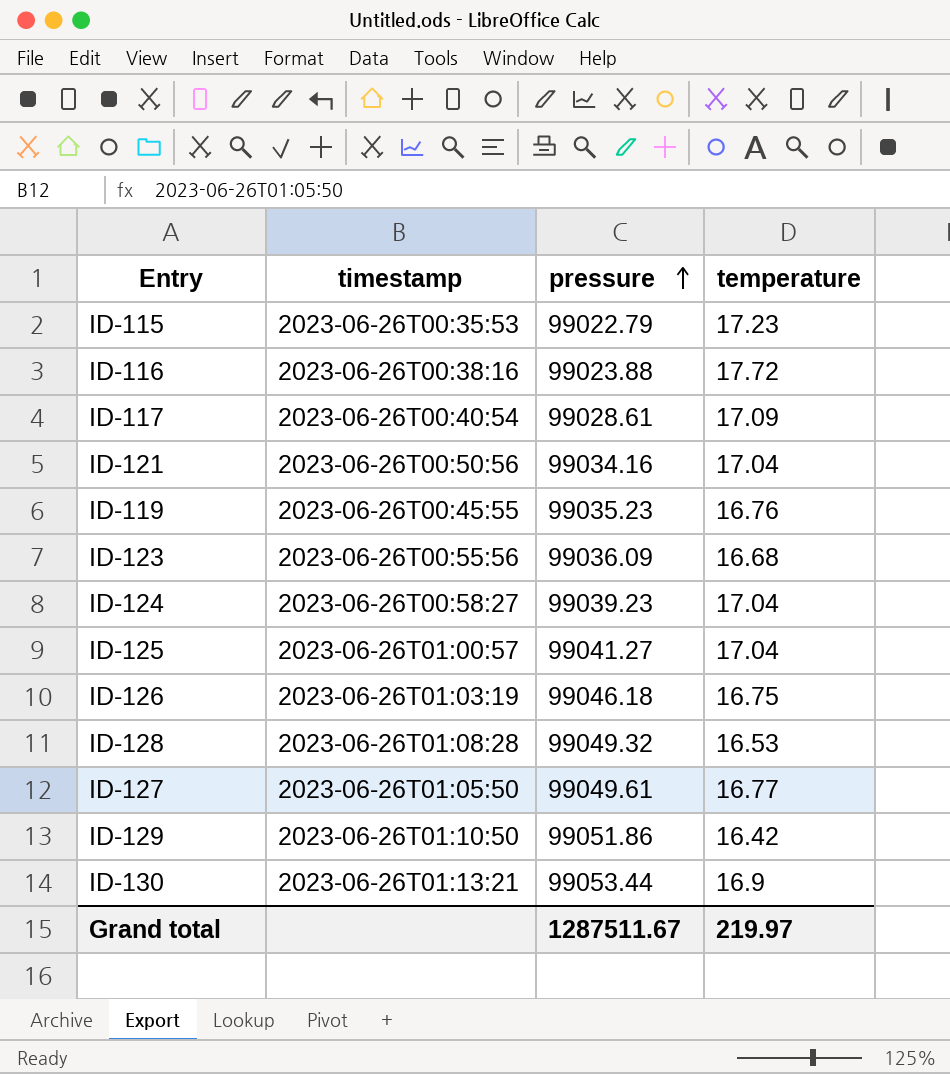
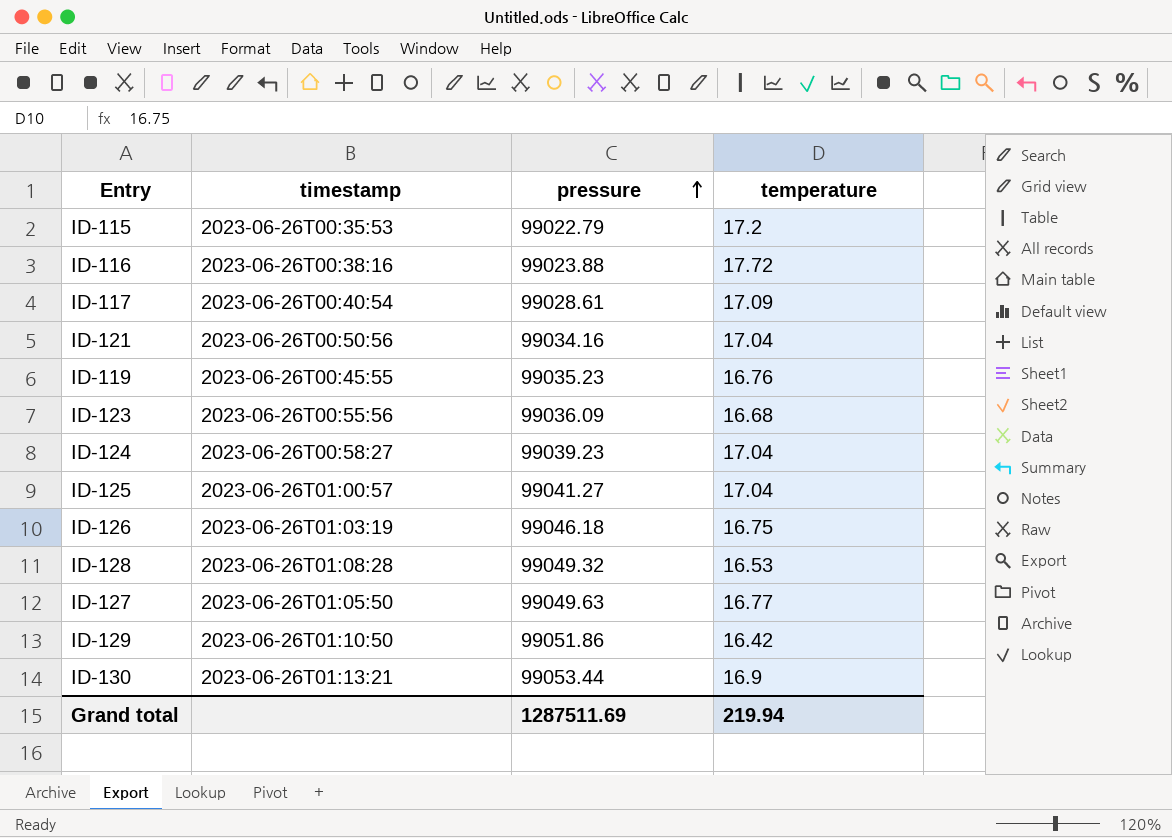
ID-115 | temperature: 17.23 -> 17.2
ID-127 | pressure: 99049.61 -> 99049.63
Grand total | pressure: 1287511.67 -> 1287511.69
Grand total | temperature: 219.97 -> 219.94

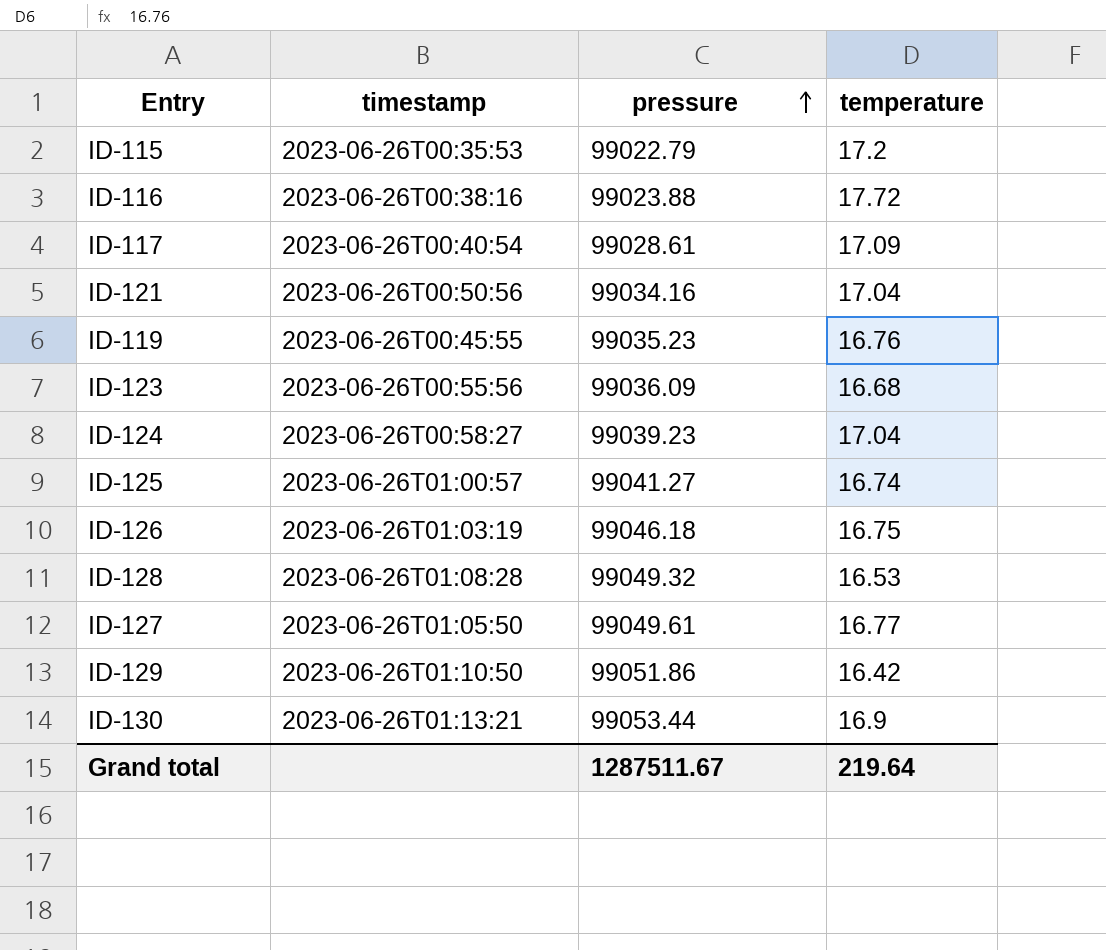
ID-125 | temperature: 17.04 -> 16.74
ID-127 | pressure: 99049.63 -> 99049.61
Grand total | pressure: 1287511.69 -> 1287511.67
Grand total | temperature: 219.94 -> 219.64

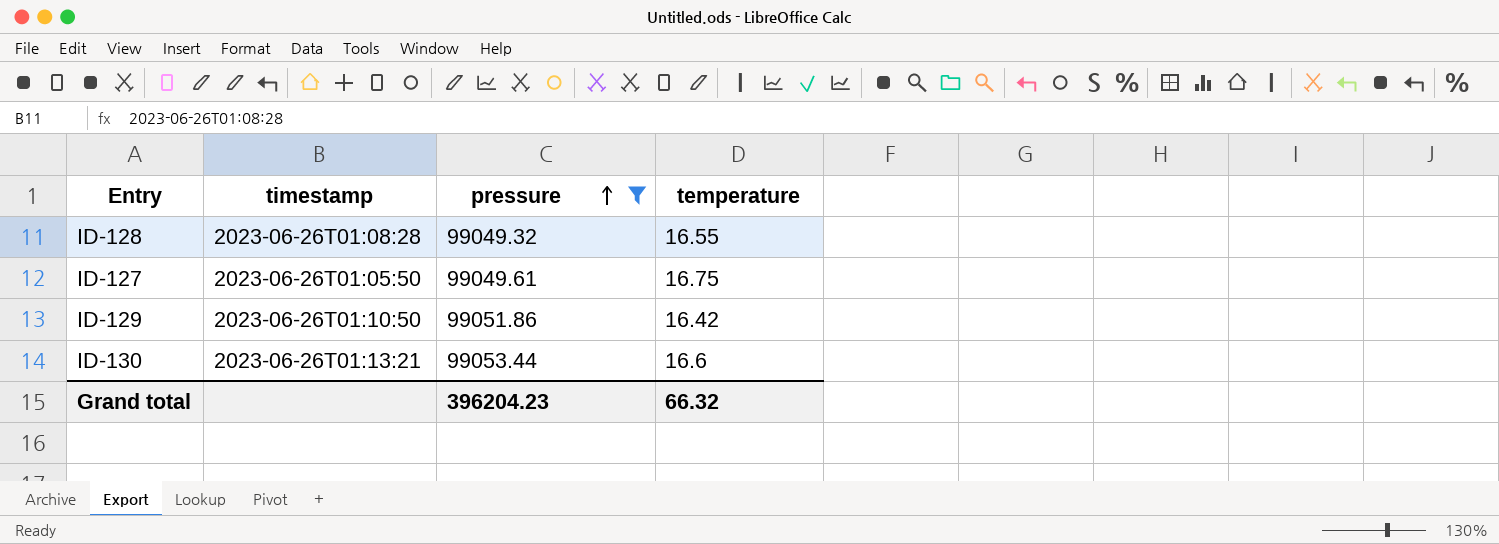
filter: none -> pressure >= 99049.32
ID-128 | temperature: 16.53 -> 16.55
ID-127 | temperature: 16.77 -> 16.75
ID-130 | temperature: 16.9 -> 16.6
Grand total | pressure: 1287511.67 -> 396204.23
Grand total | temperature: 219.64 -> 66.32

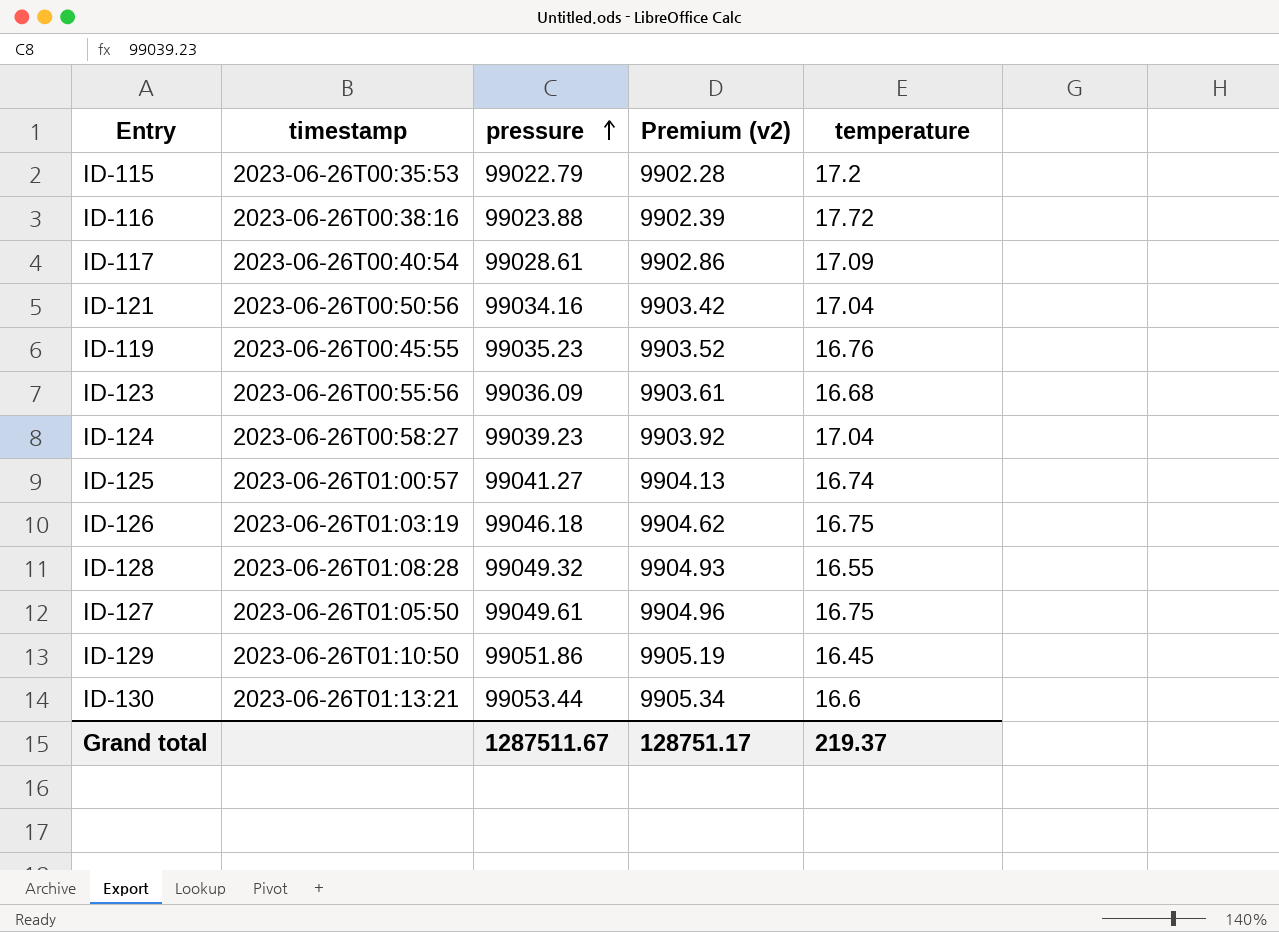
filter: pressure >= 99049.32 -> none
column Premium (v2) | formula: none -> [pressure] * 0.1
ID-129 | temperature: 16.42 -> 16.45
Grand total | pressure: 396204.23 -> 1287511.67
Grand total | temperature: 66.32 -> 219.37

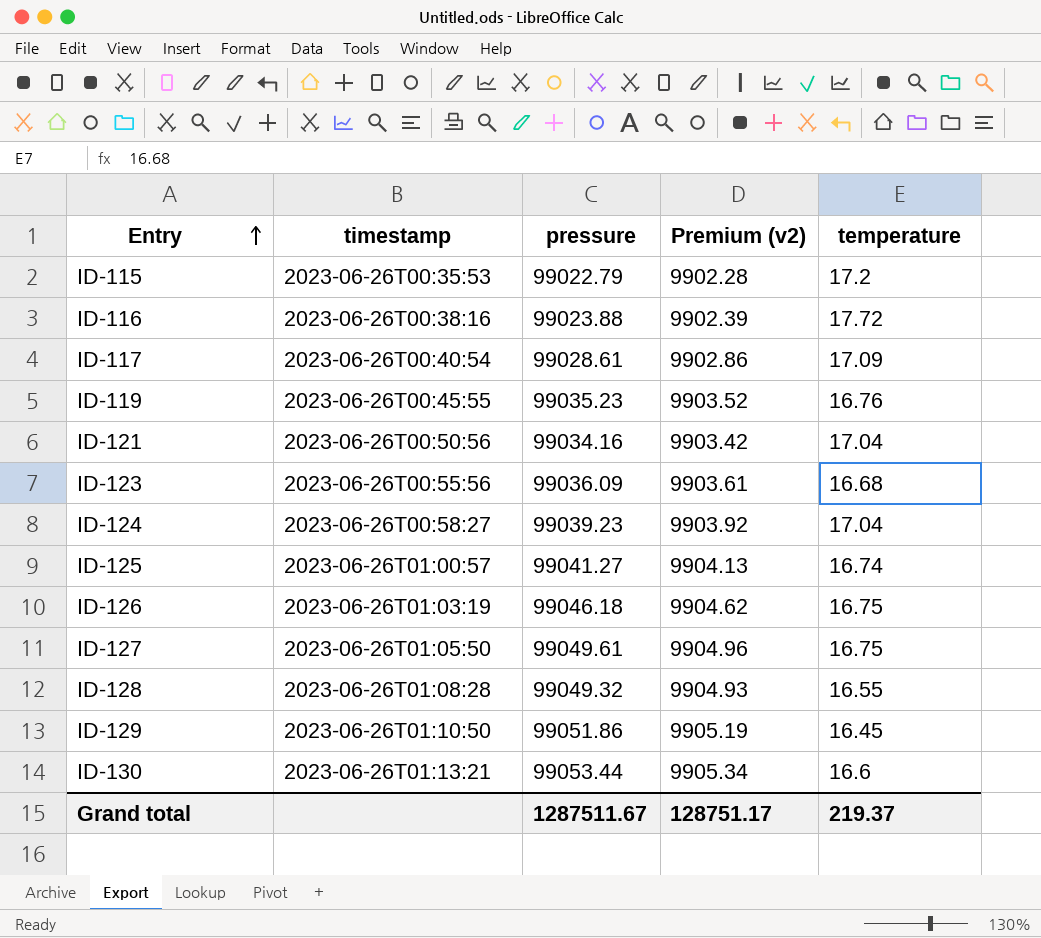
row order: pressure ascending -> Entry ascending

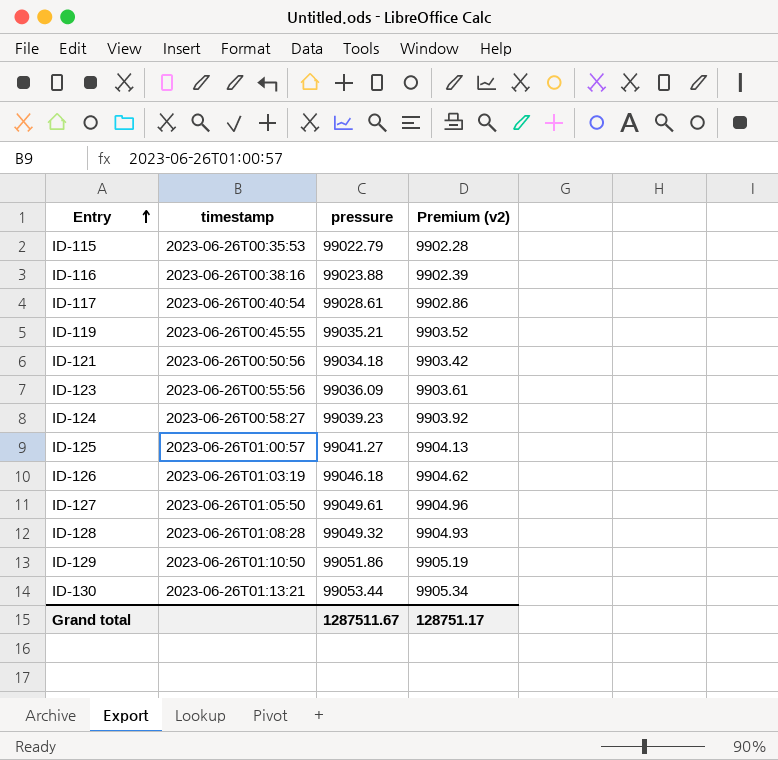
column temperature | position: 5 -> none
ID-119 | pressure: 99035.23 -> 99035.21
ID-121 | pressure: 99034.16 -> 99034.18

